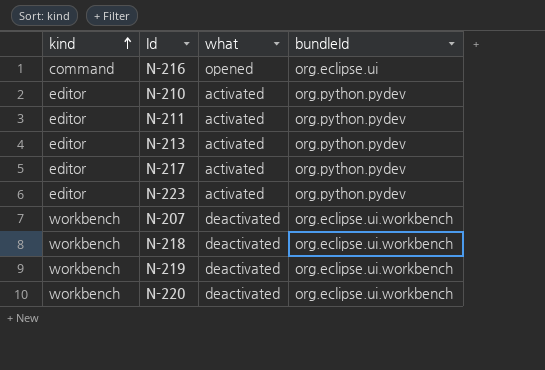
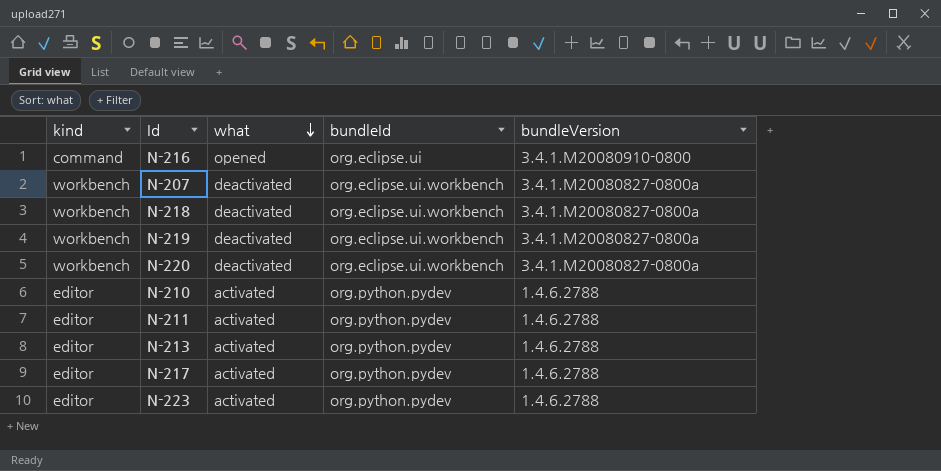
row order: kind ascending -> what descending
column bundleVersion | position: none -> 5

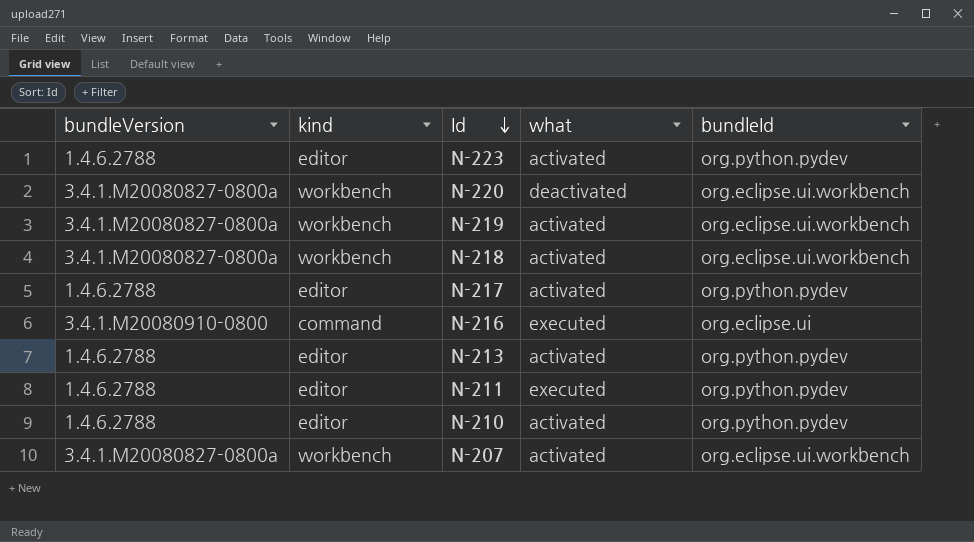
row order: what descending -> Id descending
column bundleVersion | position: 5 -> 1
N-219 | what: deactivated -> activated
N-218 | what: deactivated -> activated
N-216 | what: opened -> executed
N-211 | what: activated -> executed
N-207 | what: deactivated -> activated

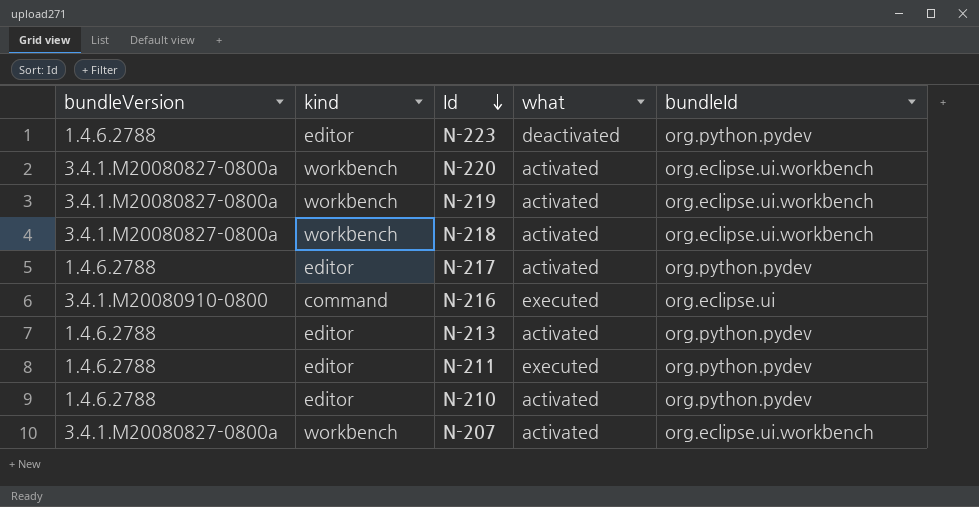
N-223 | what: activated -> deactivated
N-220 | what: deactivated -> activated

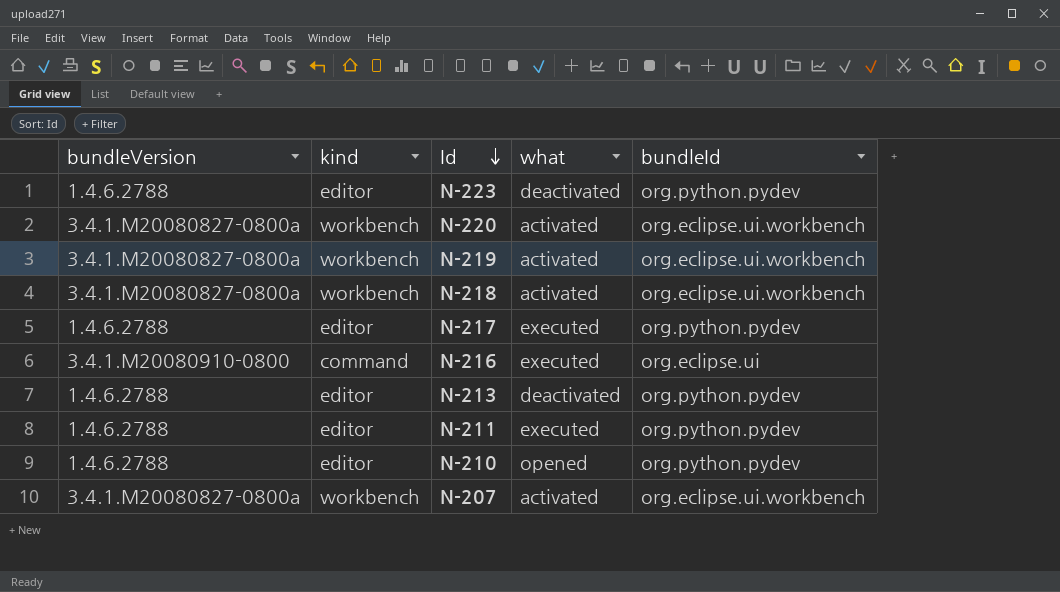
N-217 | what: activated -> executed
N-213 | what: activated -> deactivated
N-210 | what: activated -> opened

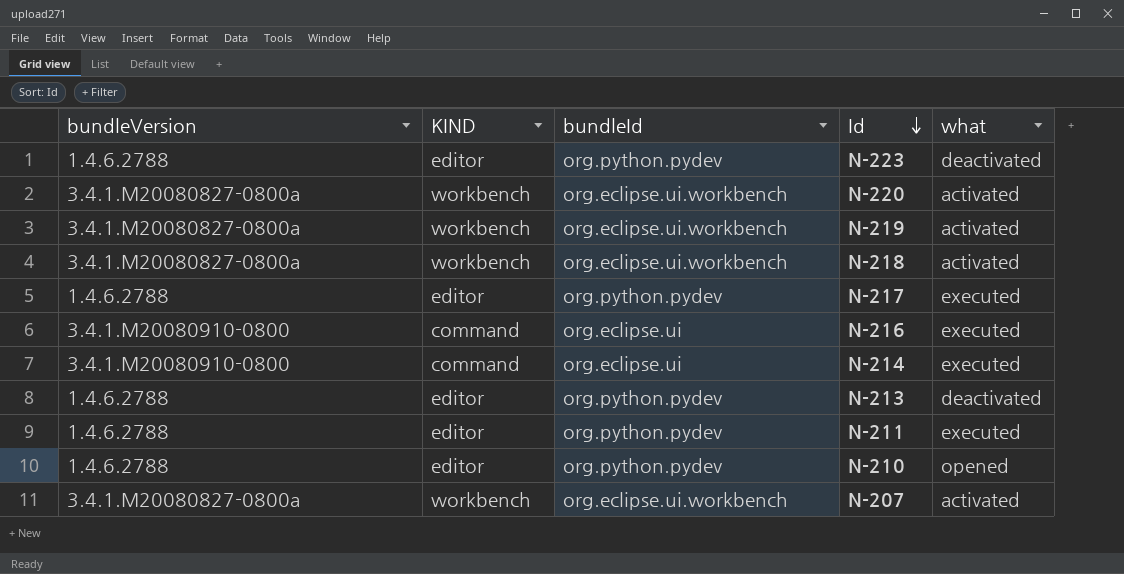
column name: kind -> KIND
column bundleId | position: 5 -> 3
row N-214: none -> 3.4.1.M20080910-0800 | command | org.eclipse.ui | executed

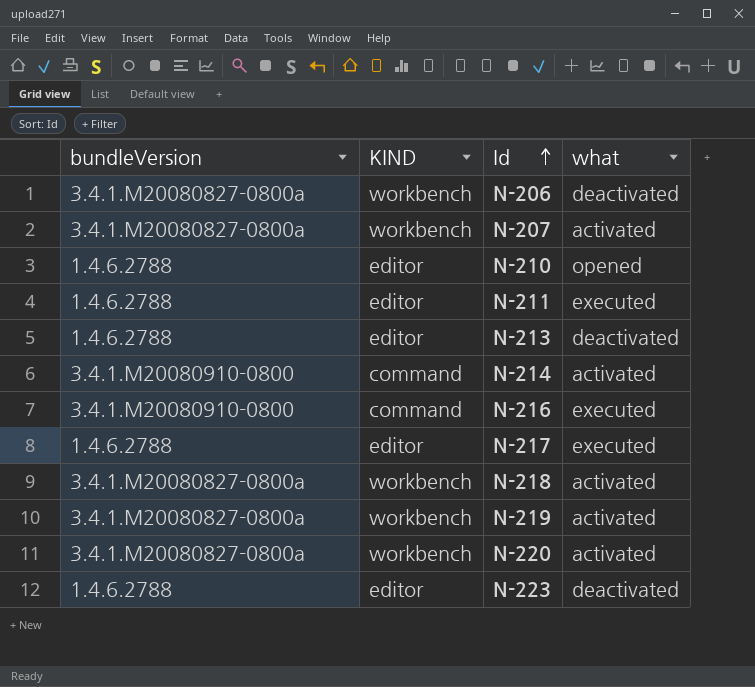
row order: Id descending -> Id ascending
column bundleId | position: 3 -> none
row N-206: none -> 3.4.1.M20080827-0800a | workbench | deactivated
N-214 | what: executed -> activated

